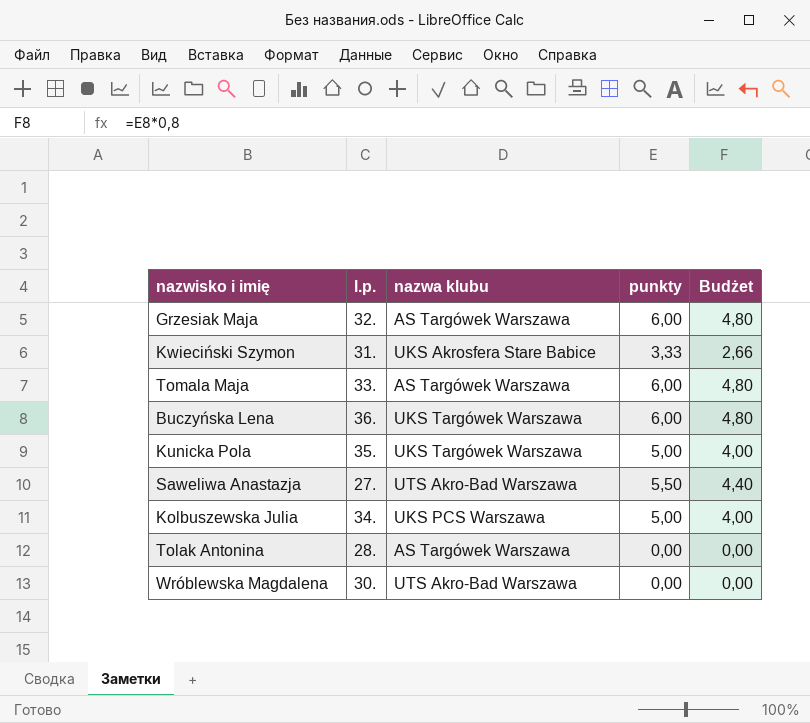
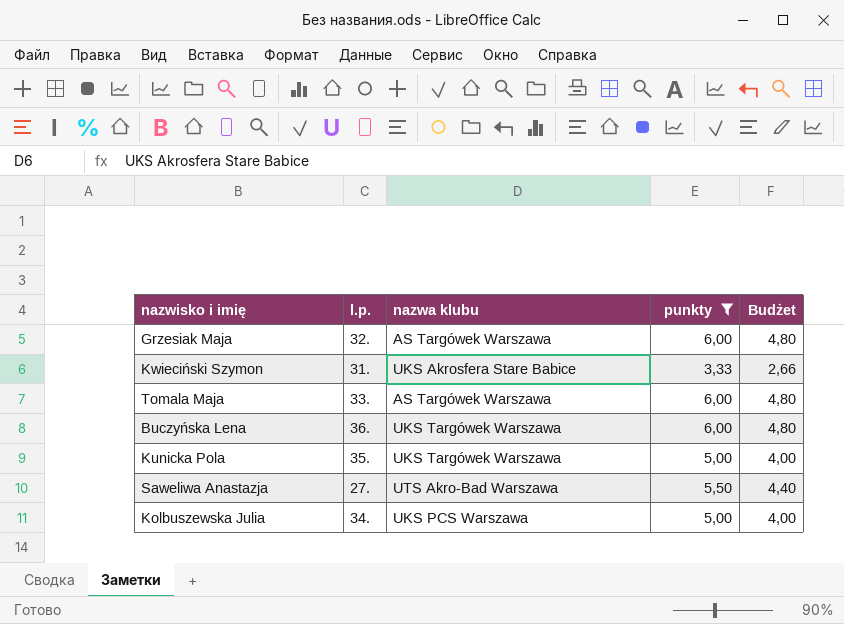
filter: none -> punkty != 0,00

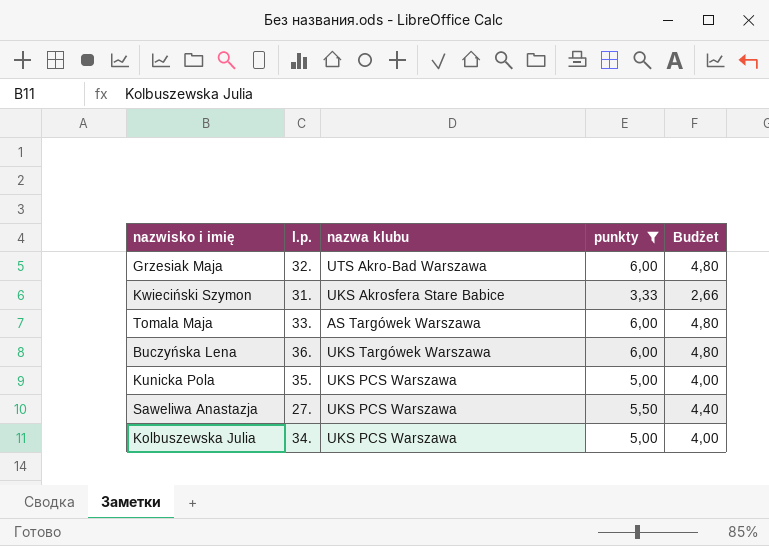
Grzesiak Maja | nazwa klubu: AS Targówek Warszawa -> UTS Akro-Bad Warszawa
Kunicka Pola | nazwa klubu: UKS Targówek Warszawa -> UKS PCS Warszawa
Saweliwa Anastazja | nazwa klubu: UTS Akro-Bad Warszawa -> UKS PCS Warszawa

